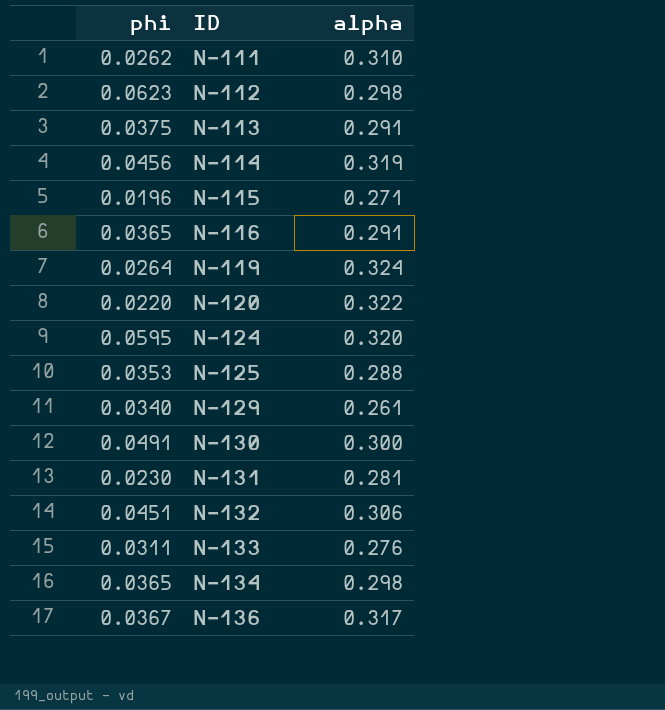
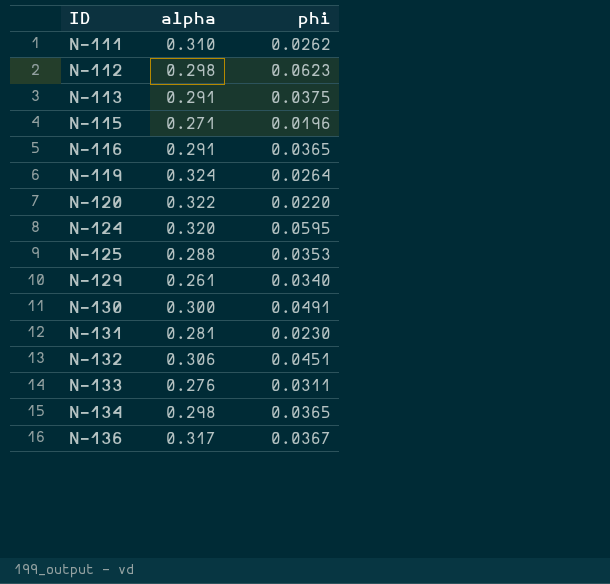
column phi | position: 1 -> 3
row N-114: 0.0456 | 0.319 -> none

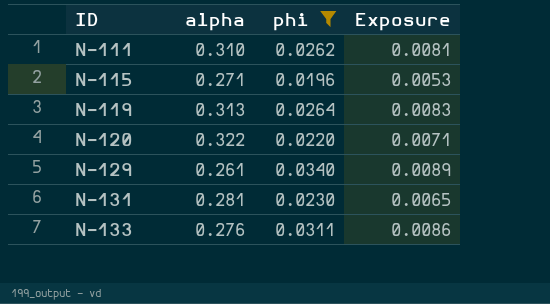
filter: none -> phi <= 0.0340
column Exposure | formula: none -> [alpha] * [phi]
N-119 | alpha: 0.324 -> 0.313

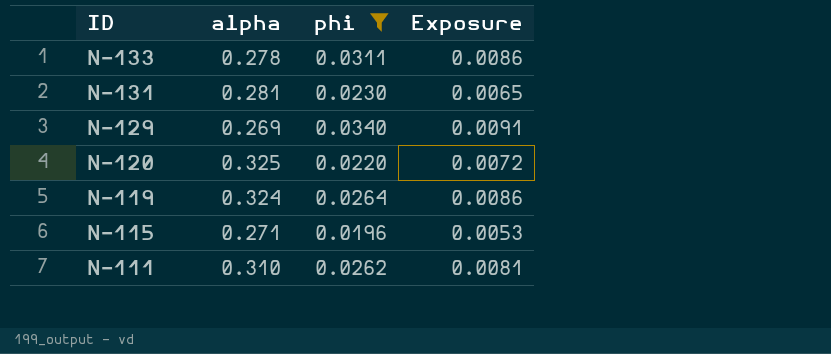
row order: ID ascending -> ID descending
N-133 | alpha: 0.276 -> 0.278
N-129 | alpha: 0.261 -> 0.269
N-129 | Exposure: 0.0089 -> 0.0091
N-120 | alpha: 0.322 -> 0.325
N-120 | Exposure: 0.0071 -> 0.0072
N-119 | alpha: 0.313 -> 0.324
N-119 | Exposure: 0.0083 -> 0.0086

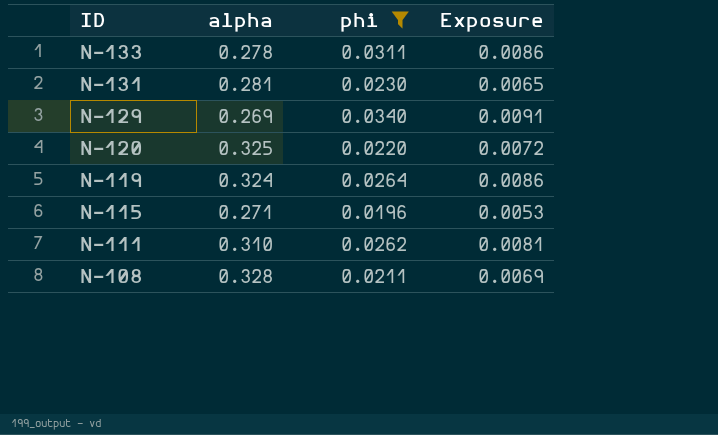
row N-108: none -> 0.328 | 0.0211 | 0.0069

